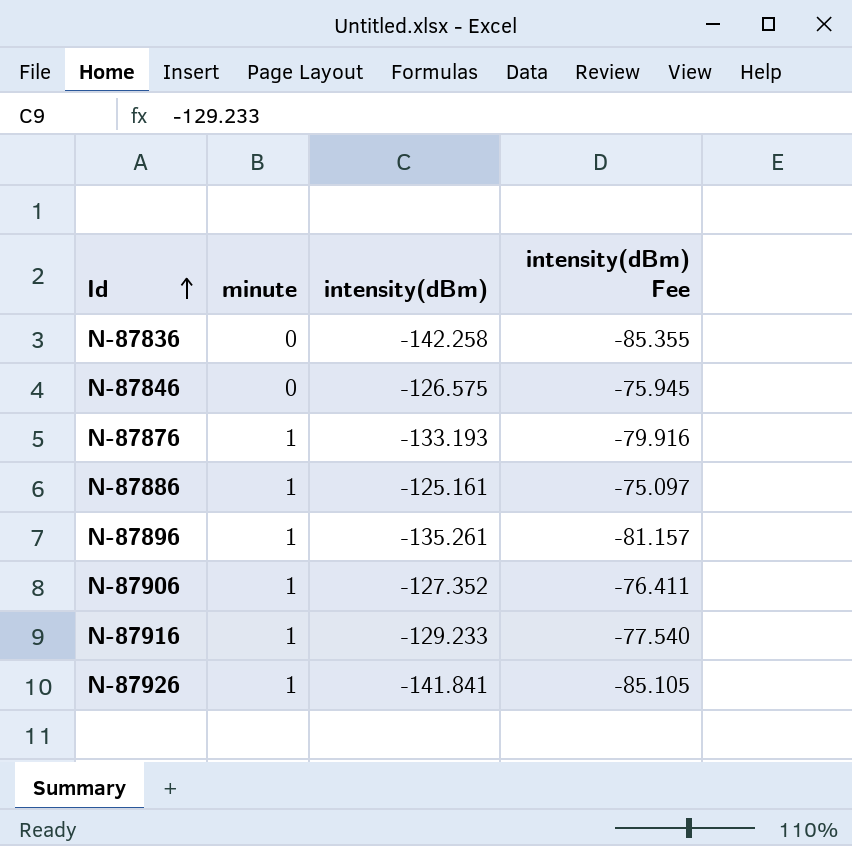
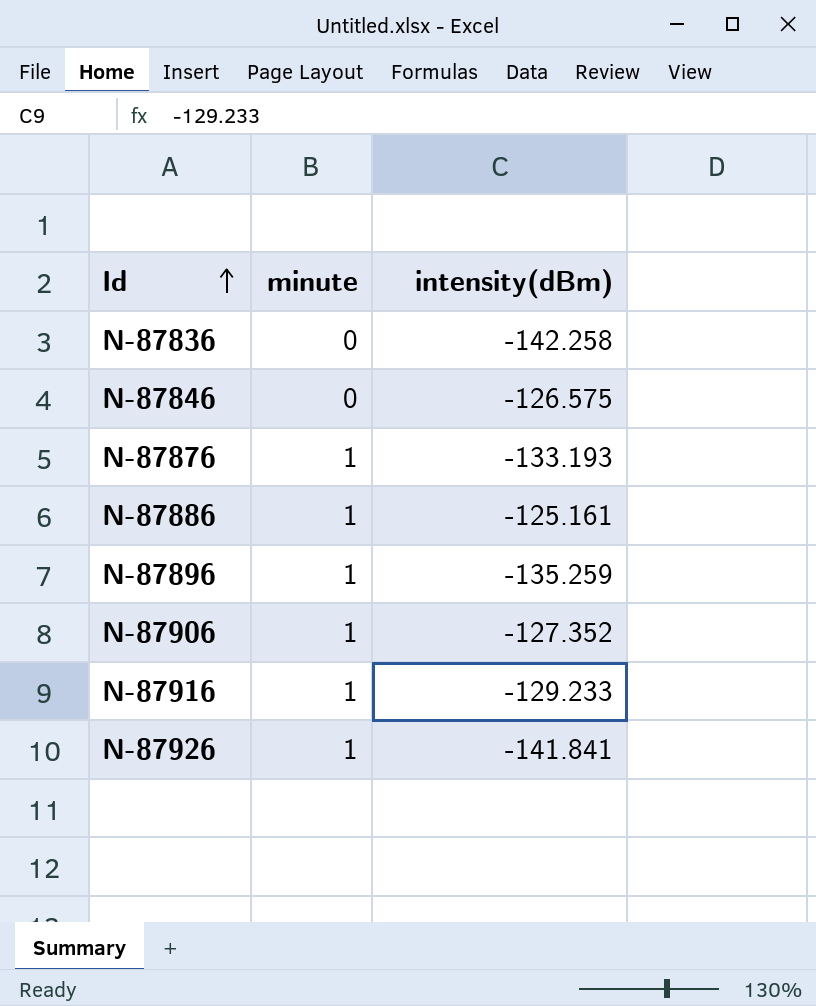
column intensity(dBm) Fee | formula: [intensity(dBm)] * 0.6 -> none
N-87896 | intensity(dBm): -135.261 -> -135.259

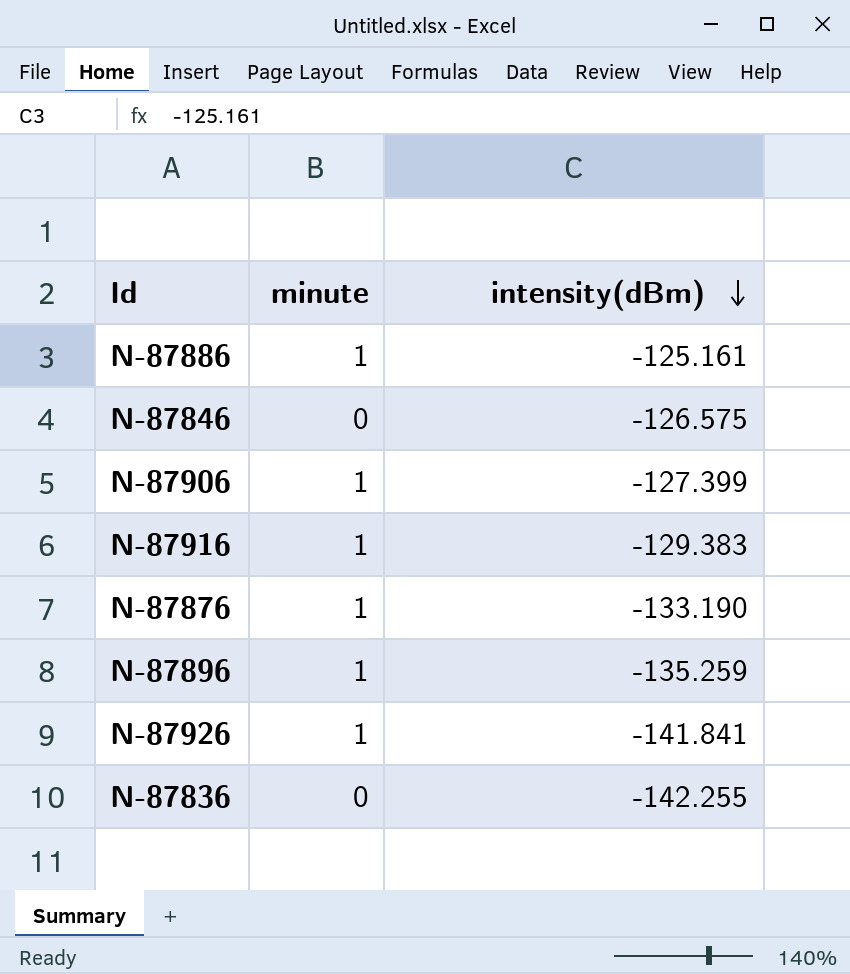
row order: Id ascending -> intensity(dBm) descending
N-87906 | intensity(dBm): -127.352 -> -127.399
N-87916 | intensity(dBm): -129.233 -> -129.383
N-87876 | intensity(dBm): -133.193 -> -133.190
N-87836 | intensity(dBm): -142.258 -> -142.255

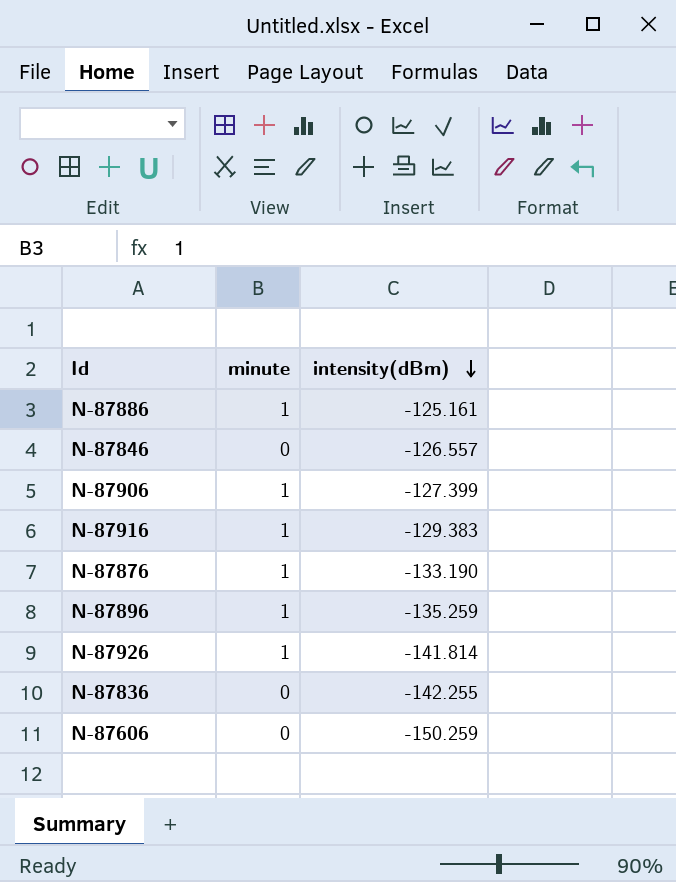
N-87846 | intensity(dBm): -126.575 -> -126.557
N-87926 | intensity(dBm): -141.841 -> -141.814
row N-87606: none -> 0 | -150.259

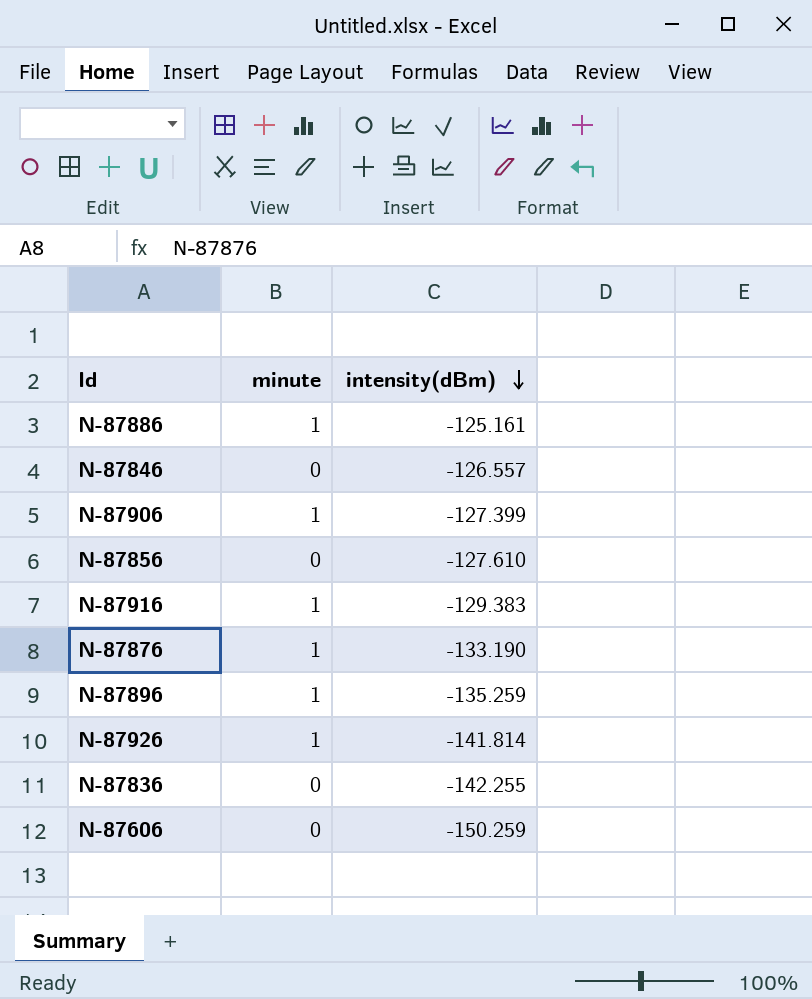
row N-87856: none -> 0 | -127.610

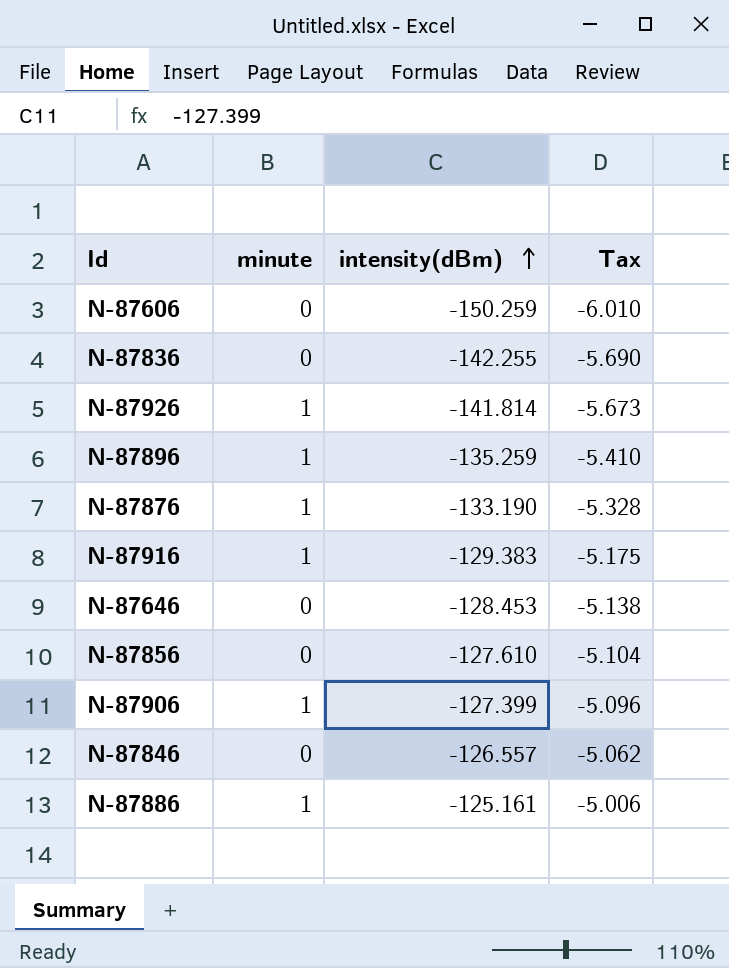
row order: intensity(dBm) descending -> intensity(dBm) ascending
column Tax | formula: none -> [intensity(dBm)] * 0.04
row N-87646: none -> 0 | -128.453 | -5.138

